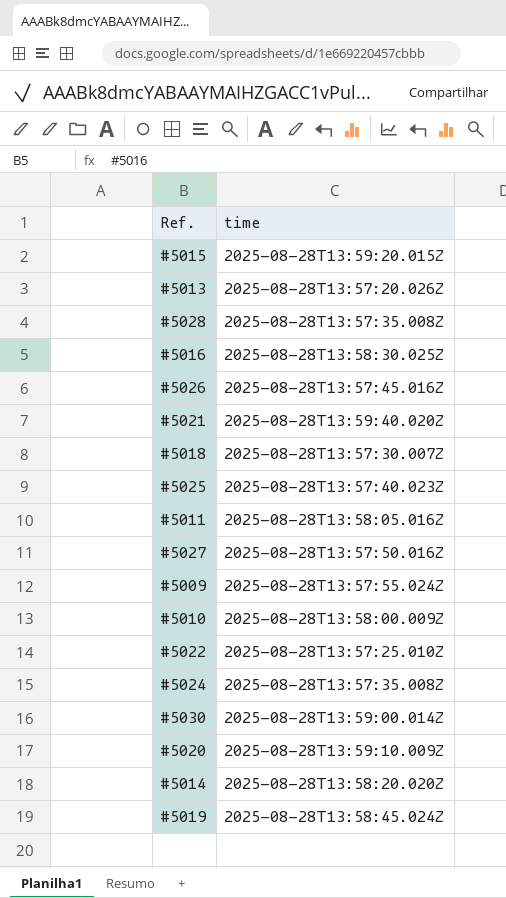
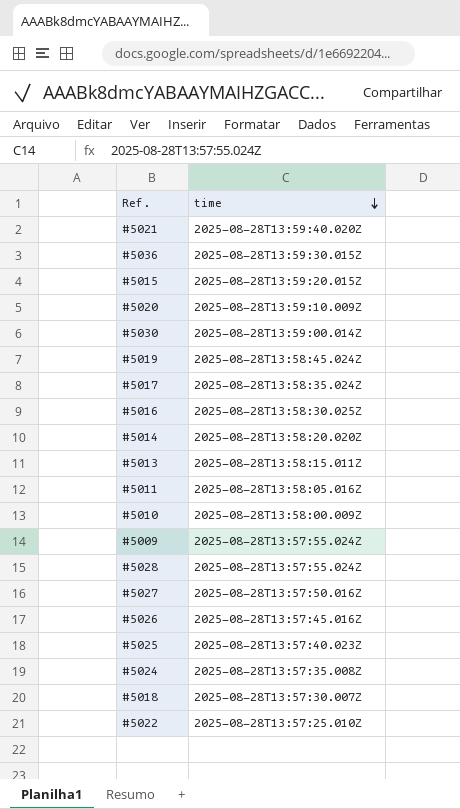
row order: none -> time descending
row #5036: none -> 2025-08-28T13:59:30.015Z
row #5017: none -> 2025-08-28T13:58:35.024Z
#5013 | time: 2025-08-28T13:57:20.026Z -> 2025-08-28T13:58:15.011Z
#5028 | time: 2025-08-28T13:57:35.008Z -> 2025-08-28T13:57:55.024Z

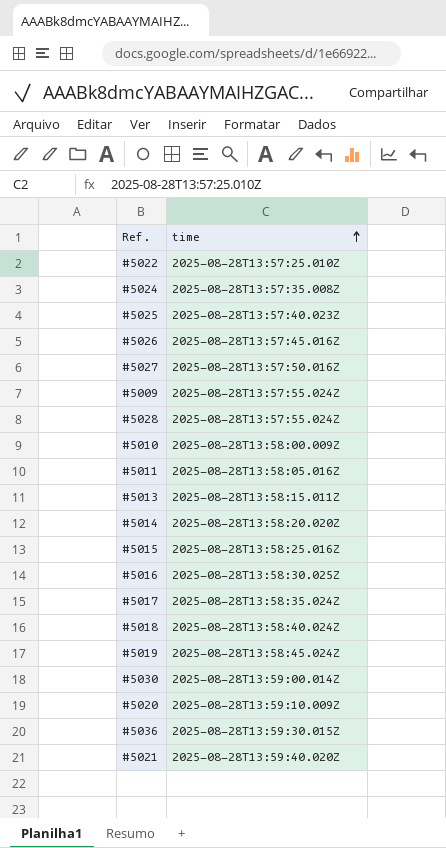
row order: time descending -> time ascending
#5015 | time: 2025-08-28T13:59:20.015Z -> 2025-08-28T13:58:25.016Z
#5018 | time: 2025-08-28T13:57:30.007Z -> 2025-08-28T13:58:40.024Z

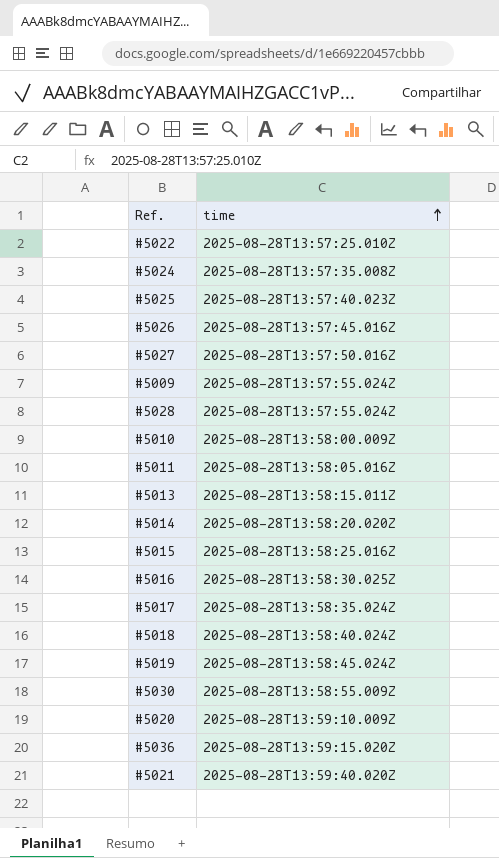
#5030 | time: 2025-08-28T13:59:00.014Z -> 2025-08-28T13:58:55.009Z
#5036 | time: 2025-08-28T13:59:30.015Z -> 2025-08-28T13:59:15.020Z

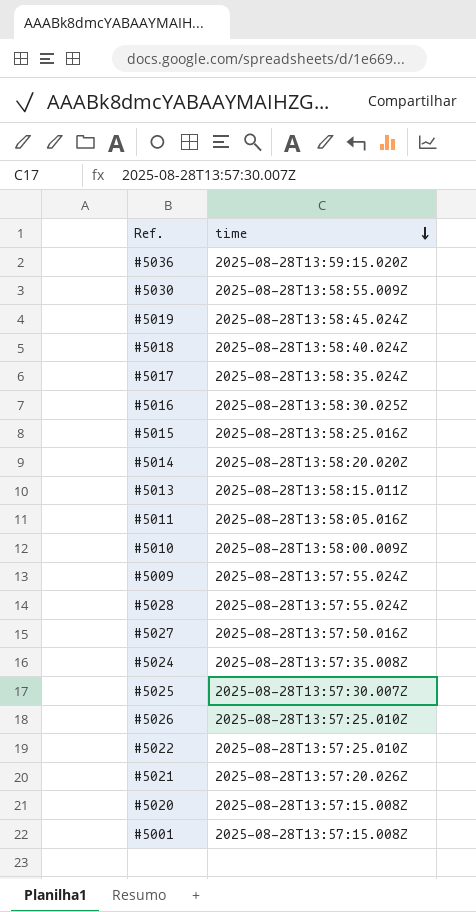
row order: time ascending -> time descending
#5025 | time: 2025-08-28T13:57:40.023Z -> 2025-08-28T13:57:30.007Z
#5026 | time: 2025-08-28T13:57:45.016Z -> 2025-08-28T13:57:25.010Z
#5021 | time: 2025-08-28T13:59:40.020Z -> 2025-08-28T13:57:20.026Z
#5020 | time: 2025-08-28T13:59:10.009Z -> 2025-08-28T13:57:15.008Z
row #5001: none -> 2025-08-28T13:57:15.008Z

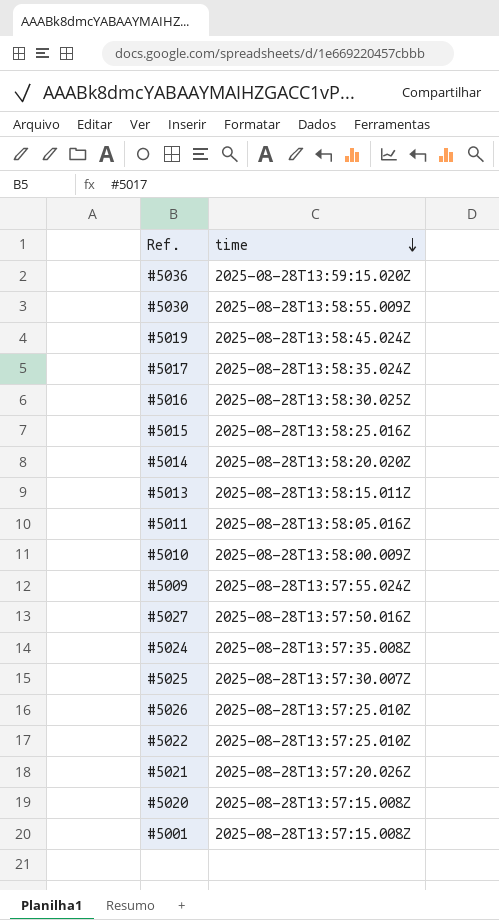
row #5018: 2025-08-28T13:58:40.024Z -> none
row #5028: 2025-08-28T13:57:55.024Z -> none

